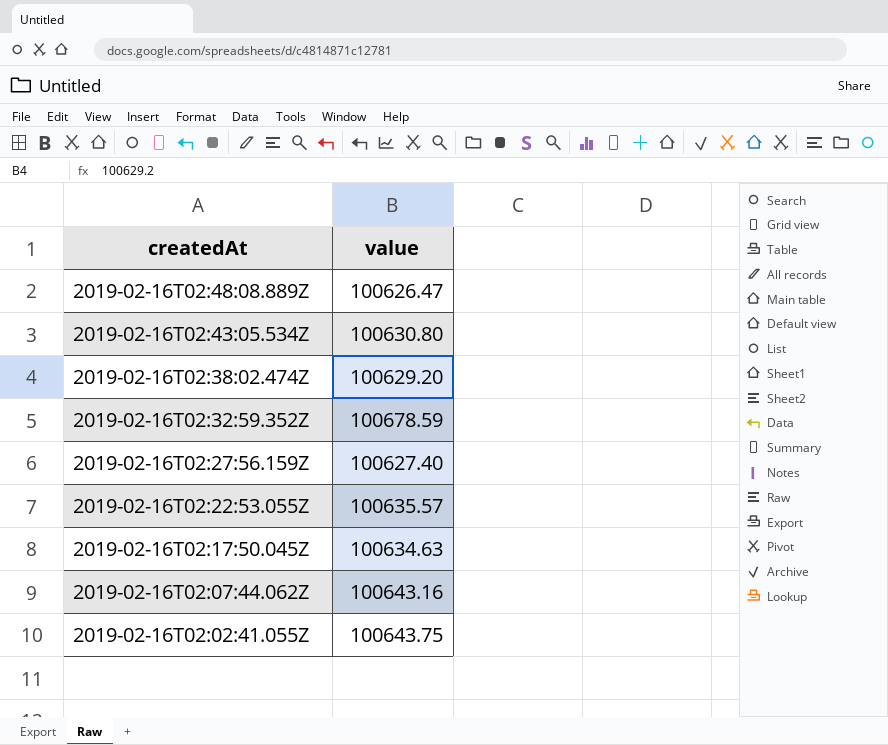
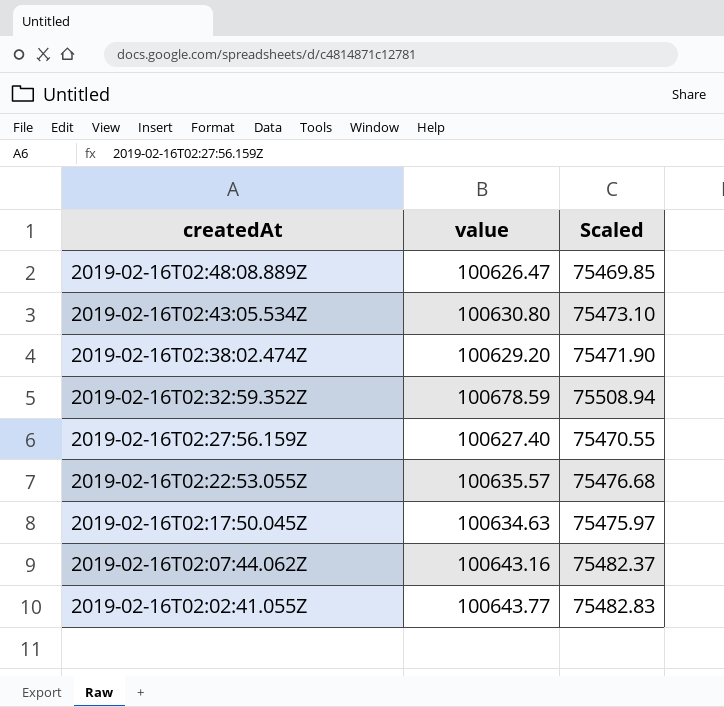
column Scaled | formula: none -> [value] * 0.75
2019-02-16T02:02:41.055Z | value: 100643.75 -> 100643.77

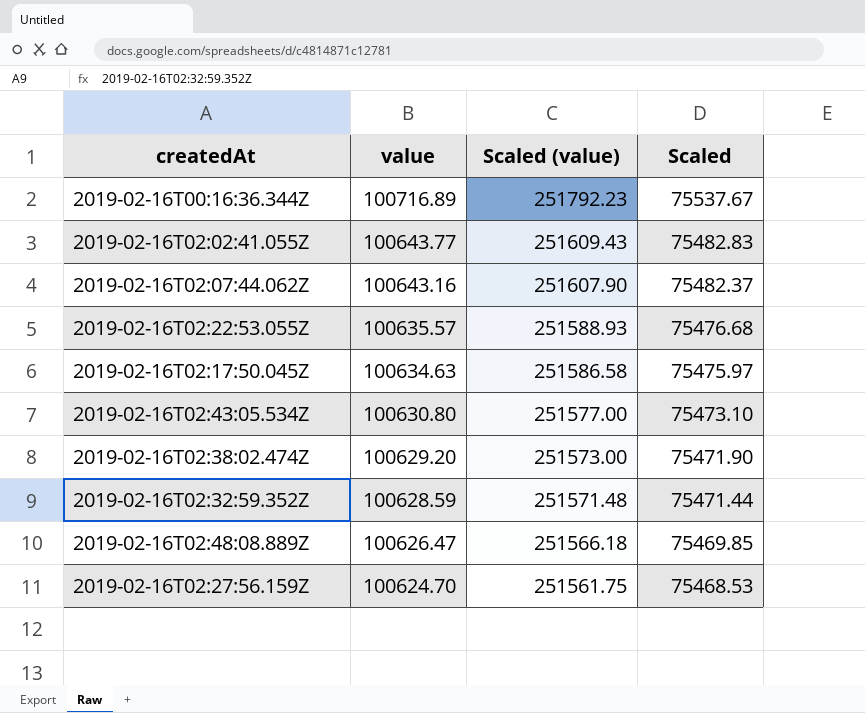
row order: createdAt descending -> value descending
column Scaled (value) | formula: none -> [value] * 2.5
row 2019-02-16T00:16:36.344Z: none -> 100716.89 | 251792.23 | 75537.67
2019-02-16T02:32:59.352Z | value: 100678.59 -> 100628.59
2019-02-16T02:32:59.352Z | Scaled: 75508.94 -> 75471.44
2019-02-16T02:27:56.159Z | value: 100627.40 -> 100624.70
2019-02-16T02:27:56.159Z | Scaled: 75470.55 -> 75468.53

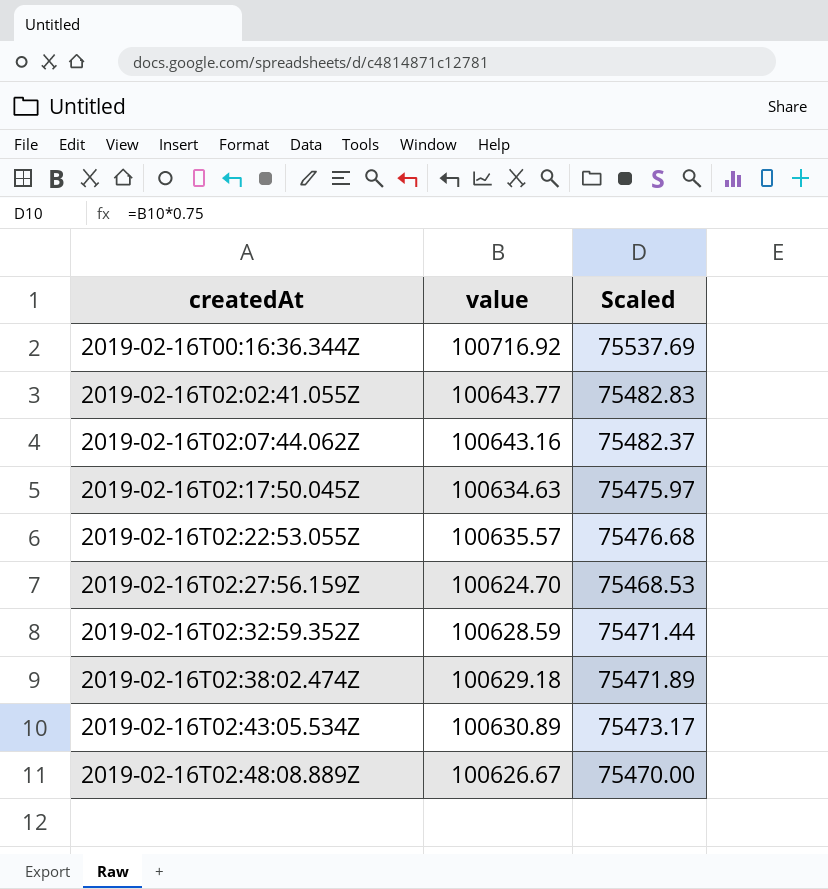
row order: value descending -> createdAt ascending
column Scaled (value) | formula: [value] * 2.5 -> none
2019-02-16T00:16:36.344Z | value: 100716.89 -> 100716.92
2019-02-16T00:16:36.344Z | Scaled: 75537.67 -> 75537.69
2019-02-16T02:38:02.474Z | value: 100629.20 -> 100629.18
2019-02-16T02:38:02.474Z | Scaled: 75471.90 -> 75471.89
2019-02-16T02:43:05.534Z | value: 100630.80 -> 100630.89
2019-02-16T02:43:05.534Z | Scaled: 75473.10 -> 75473.17
2019-02-16T02:48:08.889Z | value: 100626.47 -> 100626.67
2019-02-16T02:48:08.889Z | Scaled: 75469.85 -> 75470.00

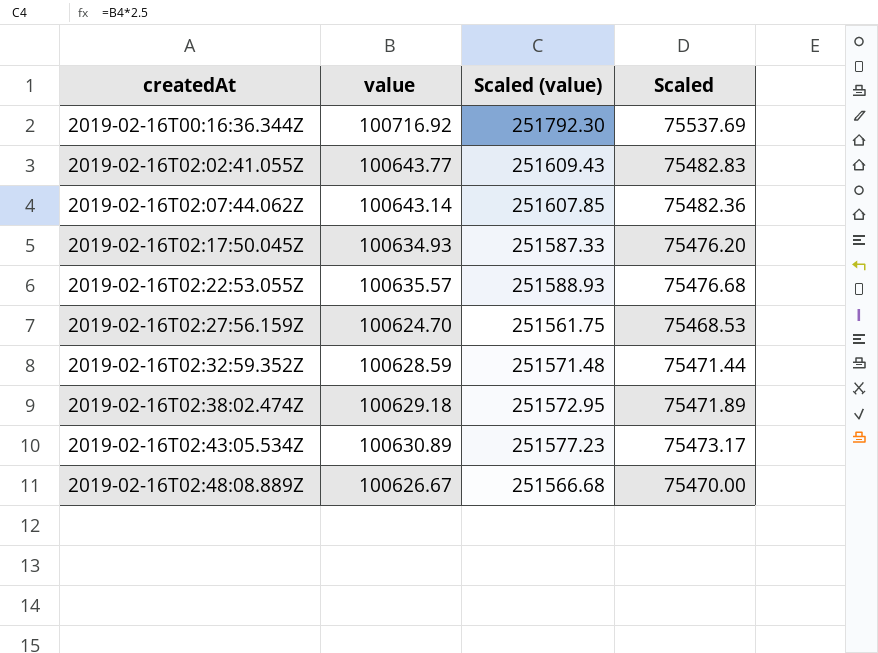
column Scaled (value) | formula: none -> [value] * 2.5
2019-02-16T02:07:44.062Z | value: 100643.16 -> 100643.14
2019-02-16T02:07:44.062Z | Scaled: 75482.37 -> 75482.36
2019-02-16T02:17:50.045Z | value: 100634.63 -> 100634.93
2019-02-16T02:17:50.045Z | Scaled: 75475.97 -> 75476.20

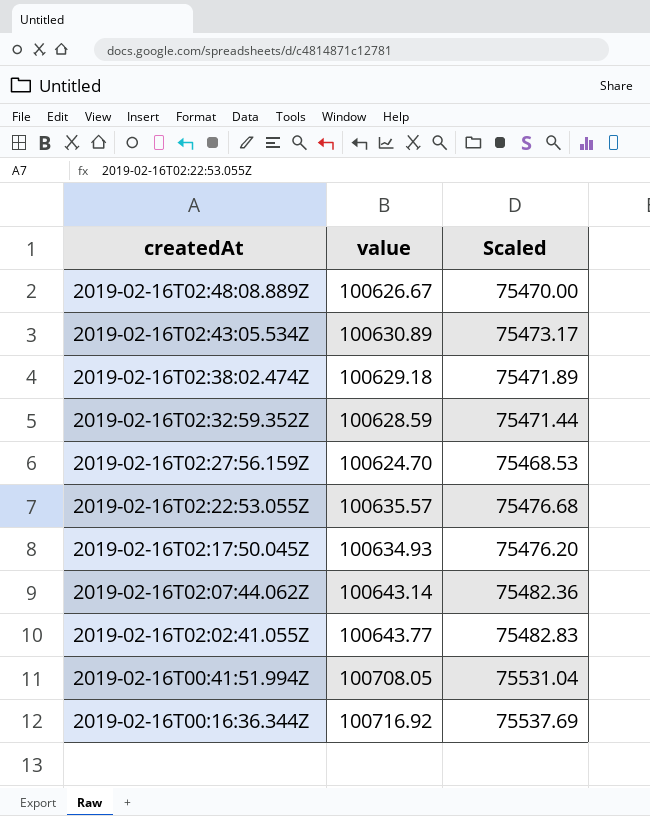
row order: createdAt ascending -> createdAt descending
column Scaled (value) | formula: [value] * 2.5 -> none
row 2019-02-16T00:41:51.994Z: none -> 100708.05 | 75531.04

